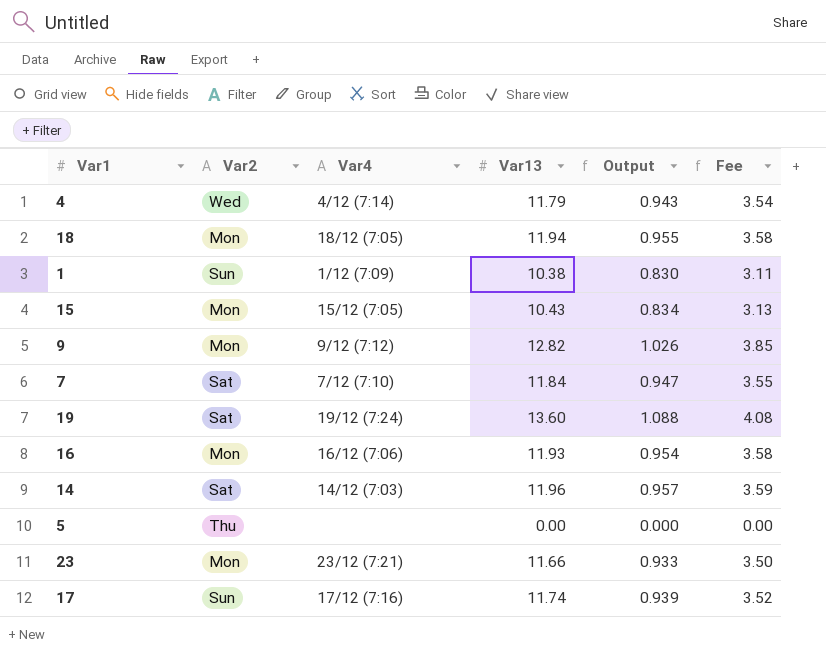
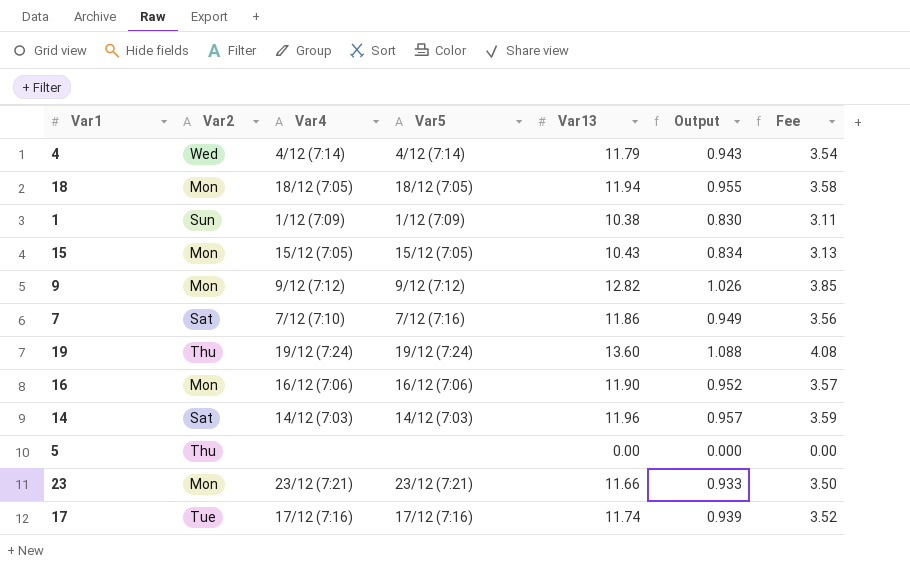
column Var5 | position: none -> 4
7 | Var13: 11.84 -> 11.86
7 | Output: 0.947 -> 0.949
7 | Fee: 3.55 -> 3.56
19 | Var2: Sat -> Thu
16 | Var13: 11.93 -> 11.90
16 | Output: 0.954 -> 0.952
16 | Fee: 3.58 -> 3.57
17 | Var2: Sun -> Tue

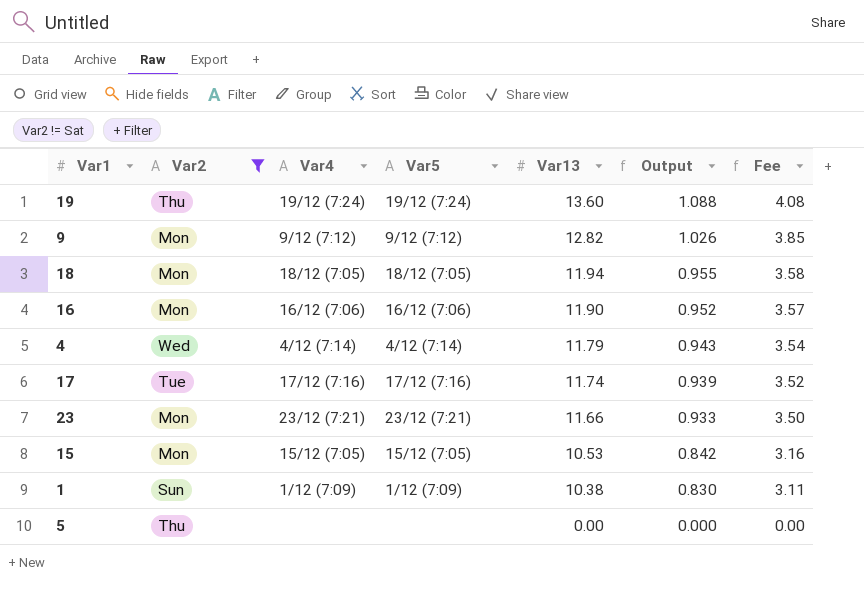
filter: none -> Var2 != Sat
row order: none -> Var13 descending
15 | Var13: 10.43 -> 10.53
15 | Output: 0.834 -> 0.842
15 | Fee: 3.13 -> 3.16

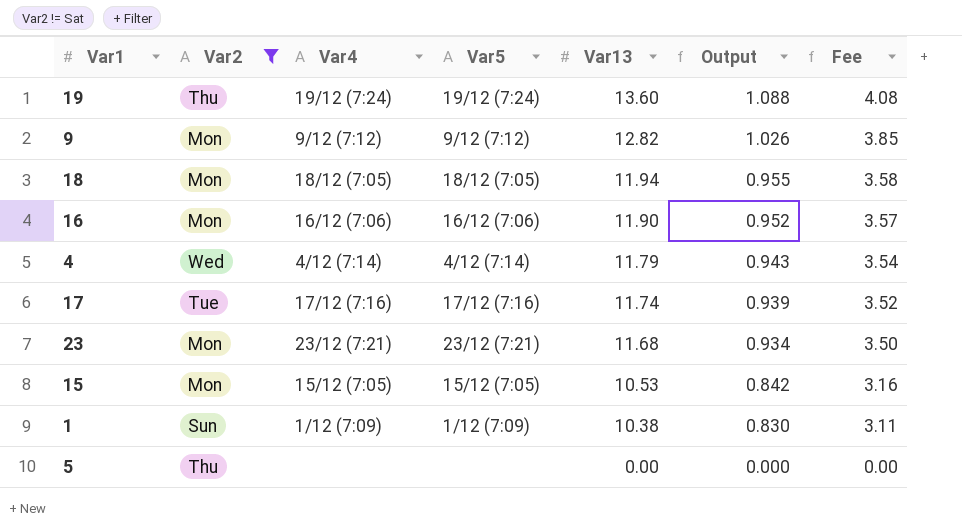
23 | Var13: 11.66 -> 11.68
23 | Output: 0.933 -> 0.934

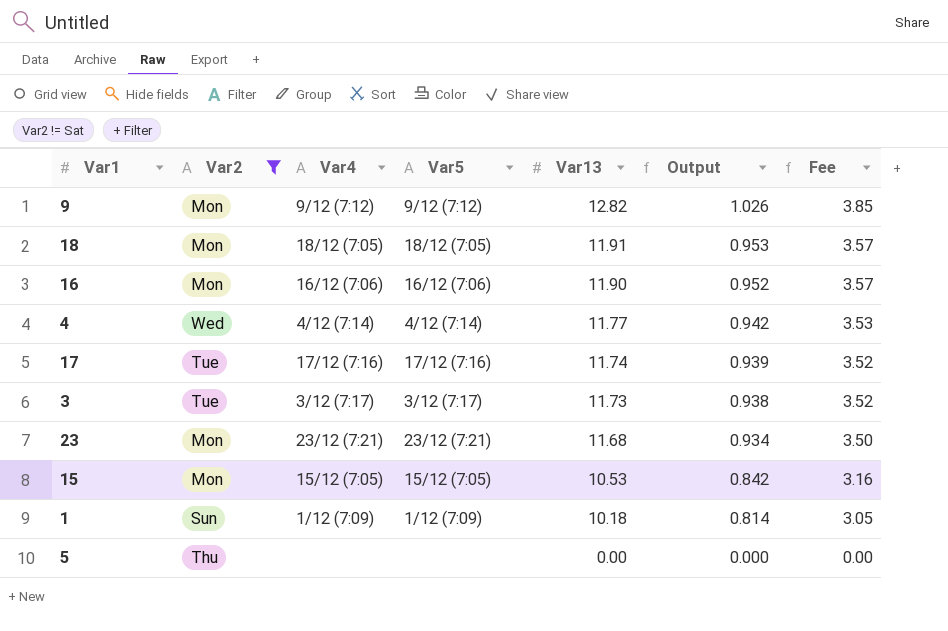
row 19: Thu | 19/12 (7:24) | 19/12 (7:24) | 13.60 | 1.088 | 4.08 -> none
18 | Var13: 11.94 -> 11.91
18 | Output: 0.955 -> 0.953
18 | Fee: 3.58 -> 3.57
4 | Var13: 11.79 -> 11.77
4 | Output: 0.943 -> 0.942
4 | Fee: 3.54 -> 3.53
row 3: none -> Tue | 3/12 (7:17) | 3/12 (7:17) | 11.73 | 0.938 | 3.52
1 | Var13: 10.38 -> 10.18
1 | Output: 0.830 -> 0.814
1 | Fee: 3.11 -> 3.05

